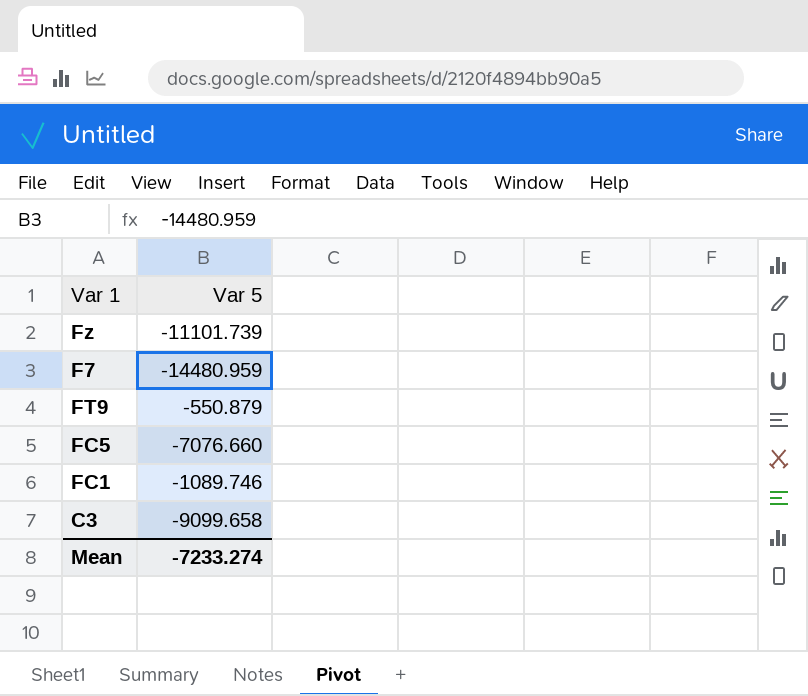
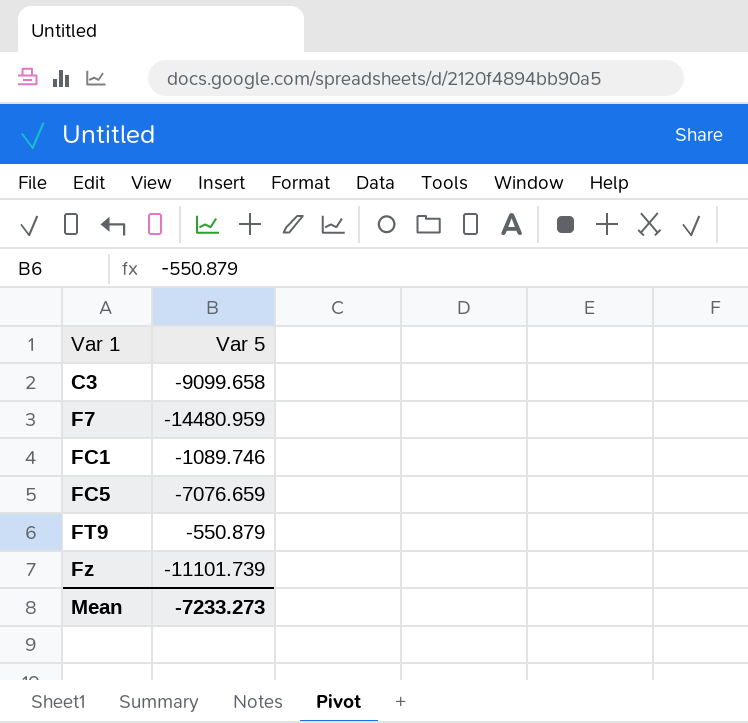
row order: none -> Var 1 ascending
FC5 | Var 5: -7076.660 -> -7076.659
Mean | Var 5: -7233.274 -> -7233.273

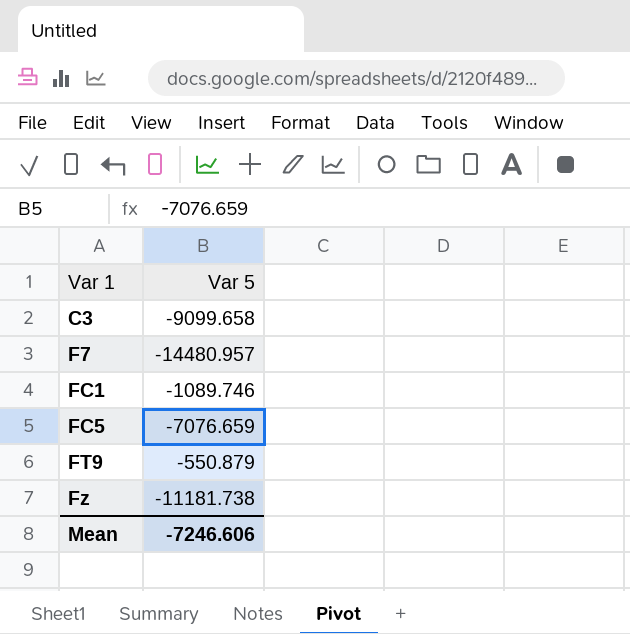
F7 | Var 5: -14480.959 -> -14480.957
Fz | Var 5: -11101.739 -> -11181.738
Mean | Var 5: -7233.273 -> -7246.606

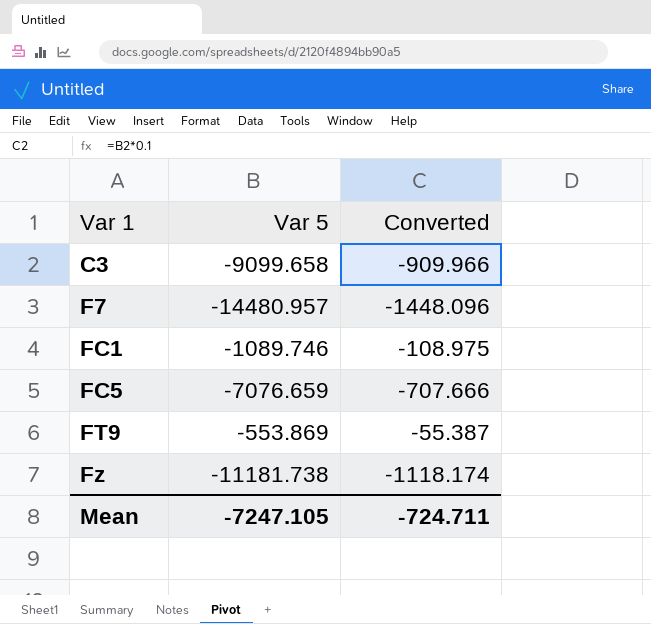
column Converted | formula: none -> [Var 5] * 0.1
FT9 | Var 5: -550.879 -> -553.869
Mean | Var 5: -7246.606 -> -7247.105

